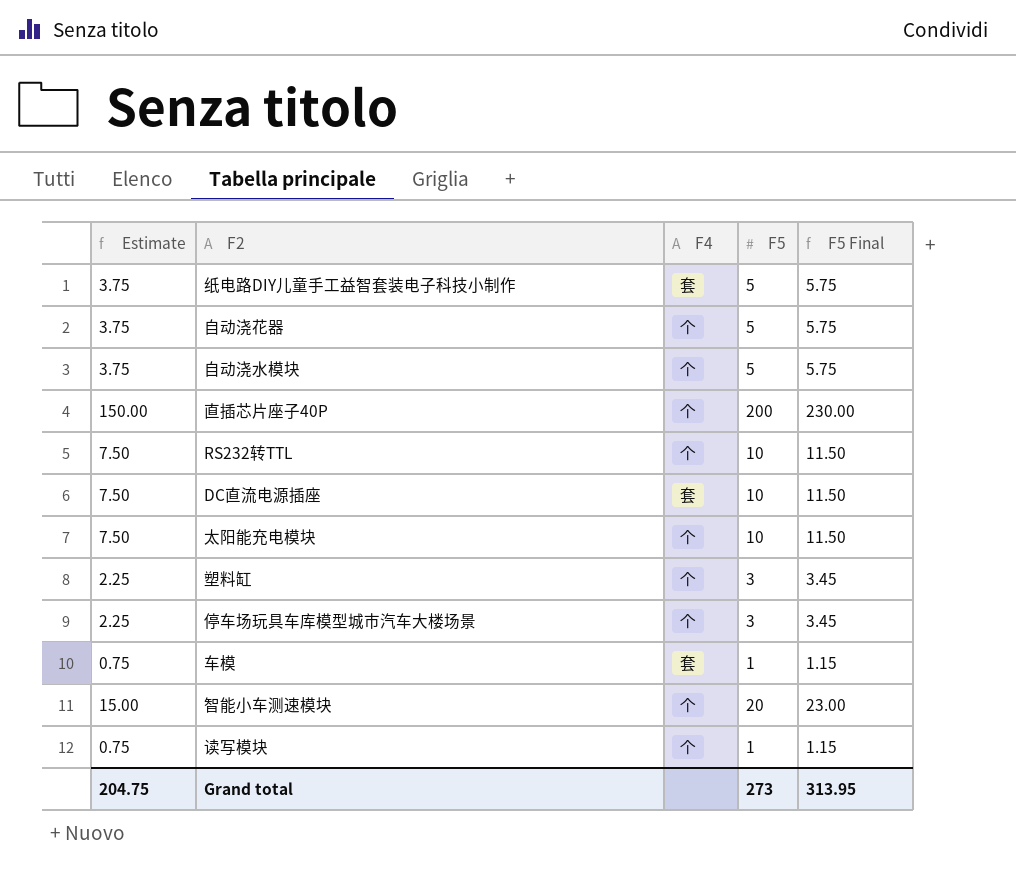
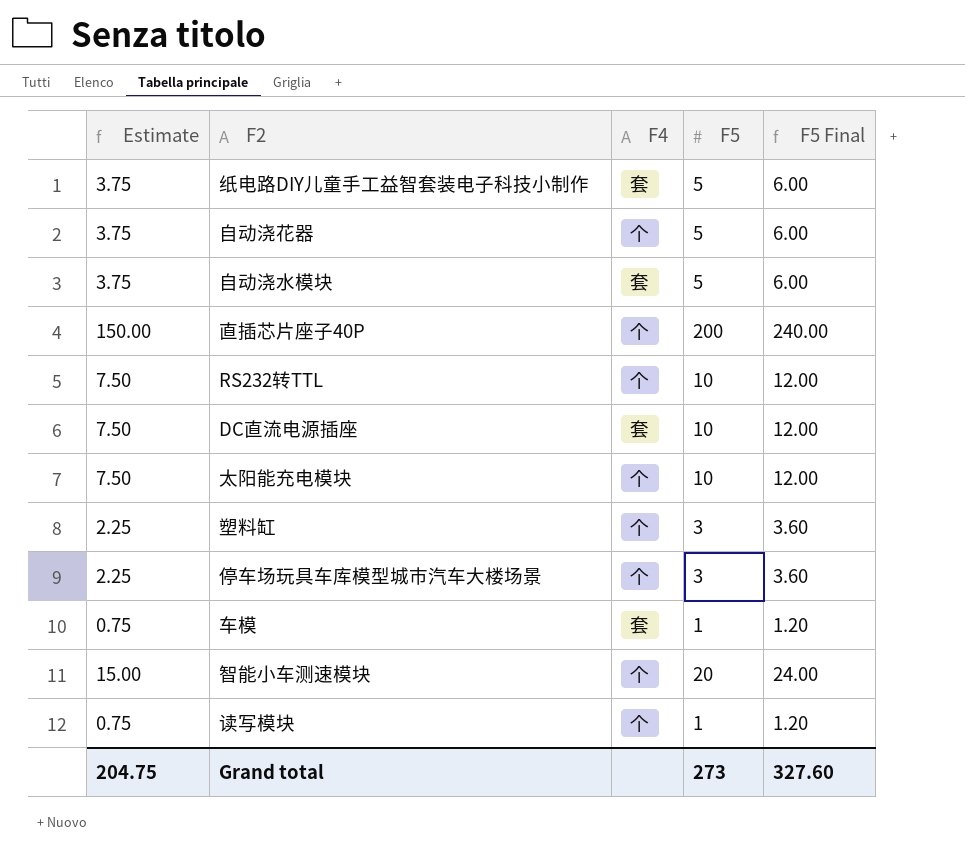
column F5 Final | formula: [F5] * 1.15 -> [F5] * 1.2
自动浇水模块 | F4: 个 -> 套
Grand total | F5 Final: 313.95 -> 327.60

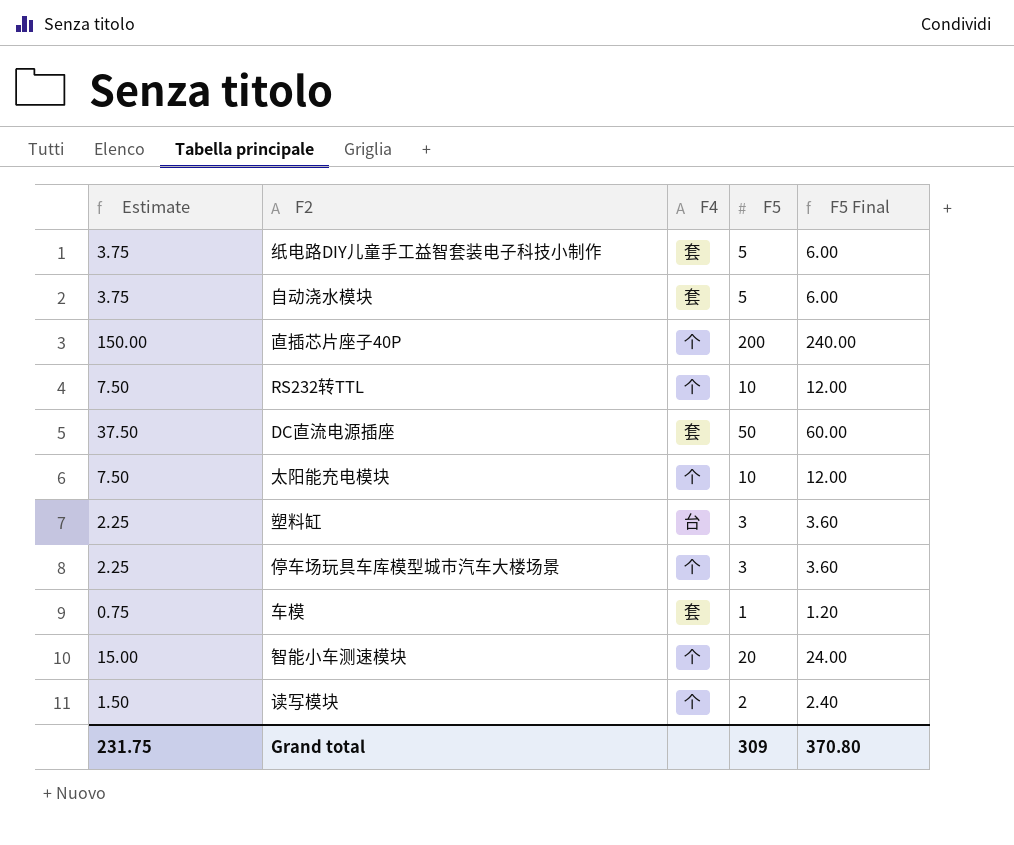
row 自动浇花器: 3.75 | 个 | 5 | 6.00 -> none
DC直流电源插座 | Estimate: 7.50 -> 37.50
DC直流电源插座 | F5: 10 -> 50
DC直流电源插座 | F5 Final: 12.00 -> 60.00
塑料缸 | F4: 个 -> 台
读写模块 | Estimate: 0.75 -> 1.50
读写模块 | F5: 1 -> 2
读写模块 | F5 Final: 1.20 -> 2.40
Grand total | Estimate: 204.75 -> 231.75
Grand total | F5: 273 -> 309
Grand total | F5 Final: 327.60 -> 370.80

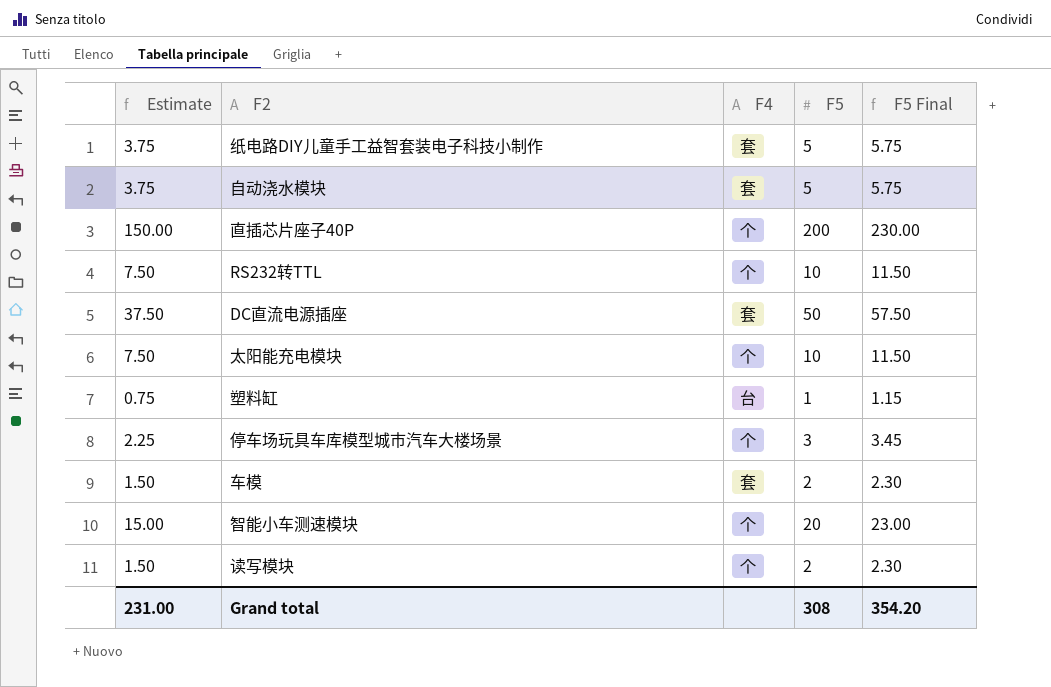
column F5 Final | formula: [F5] * 1.2 -> [F5] * 1.15
塑料缸 | Estimate: 2.25 -> 0.75
塑料缸 | F5: 3 -> 1
车模 | Estimate: 0.75 -> 1.50
车模 | F5: 1 -> 2
Grand total | Estimate: 231.75 -> 231.00
Grand total | F5: 309 -> 308
Grand total | F5 Final: 370.80 -> 354.20

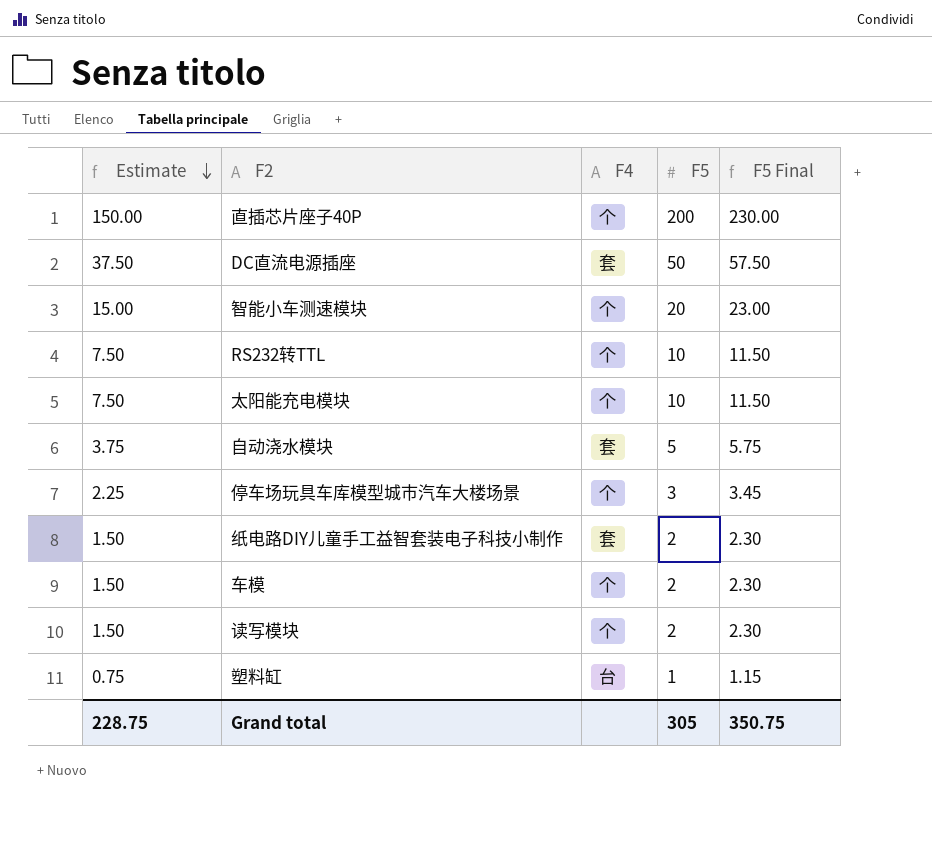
row order: none -> Estimate descending
纸电路DIY儿童手工益智套装电子科技小制作 | Estimate: 3.75 -> 1.50
纸电路DIY儿童手工益智套装电子科技小制作 | F5: 5 -> 2
纸电路DIY儿童手工益智套装电子科技小制作 | F5 Final: 5.75 -> 2.30
车模 | F4: 套 -> 个
Grand total | Estimate: 231.00 -> 228.75
Grand total | F5: 308 -> 305
Grand total | F5 Final: 354.20 -> 350.75

